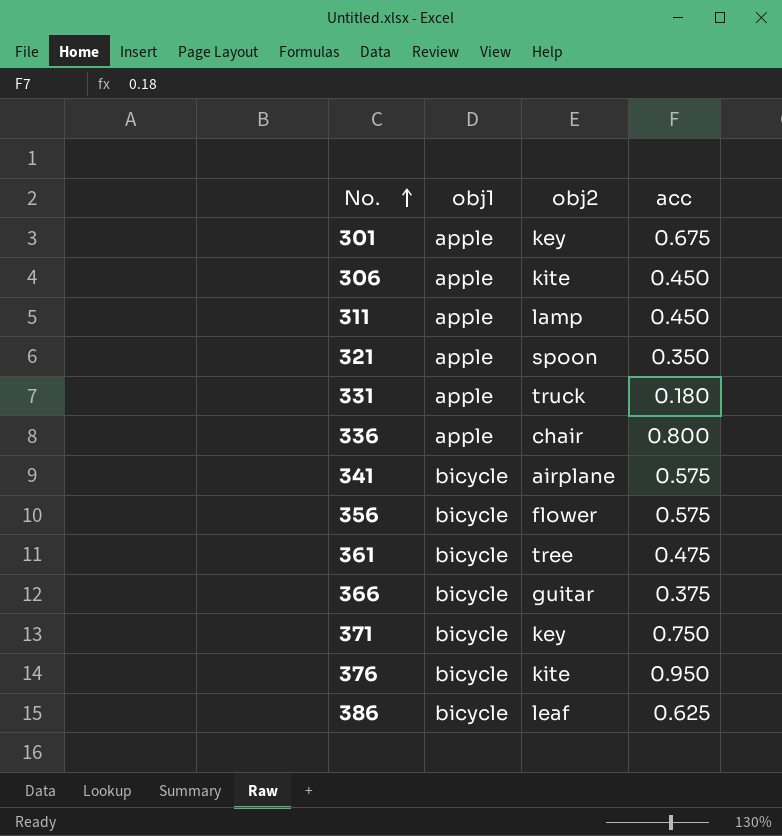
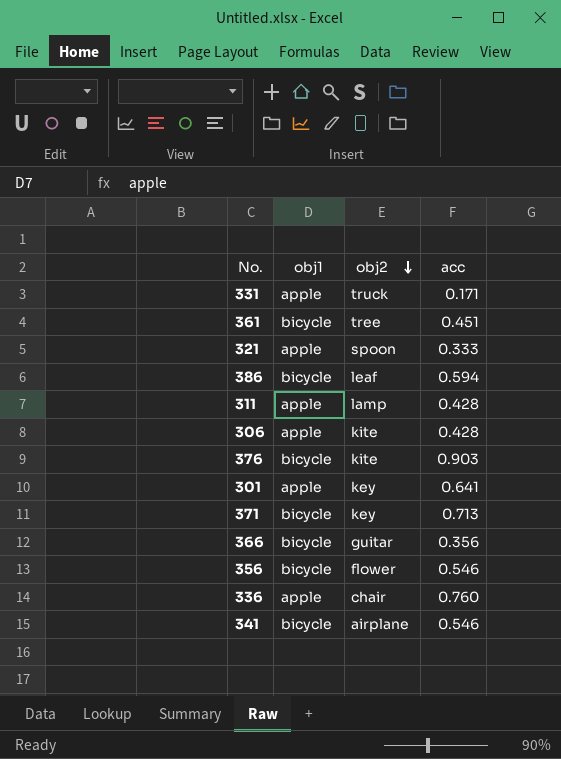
row order: No. ascending -> obj2 descending
331 | acc: 0.180 -> 0.171
361 | acc: 0.475 -> 0.451
321 | acc: 0.350 -> 0.333
386 | acc: 0.625 -> 0.594
311 | acc: 0.450 -> 0.428
306 | acc: 0.450 -> 0.428
376 | acc: 0.950 -> 0.903
301 | acc: 0.675 -> 0.641
371 | acc: 0.750 -> 0.713
366 | acc: 0.375 -> 0.356
356 | acc: 0.575 -> 0.546
336 | acc: 0.800 -> 0.760
341 | acc: 0.575 -> 0.546

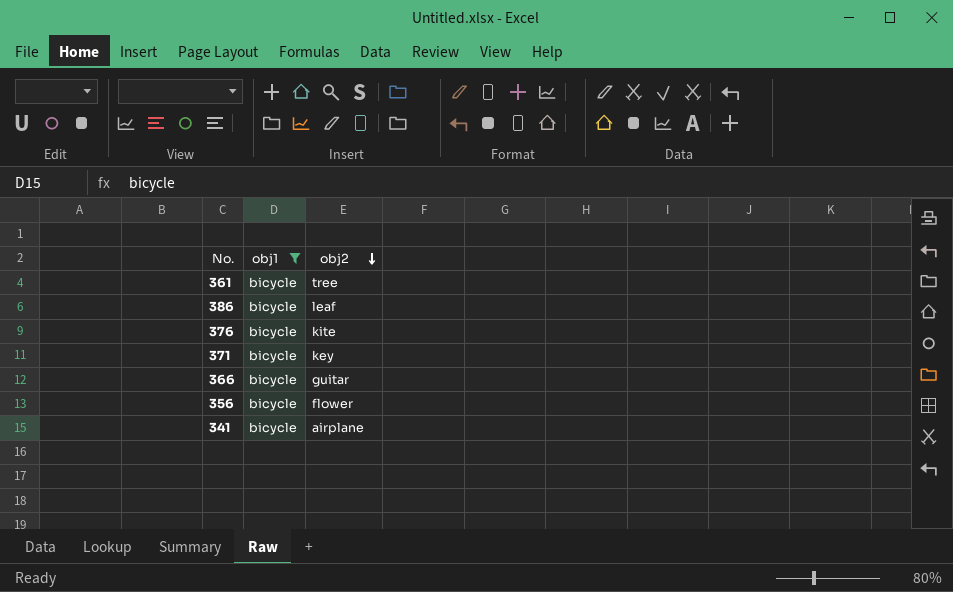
filter: none -> obj1 = bicycle
column acc | position: 4 -> none

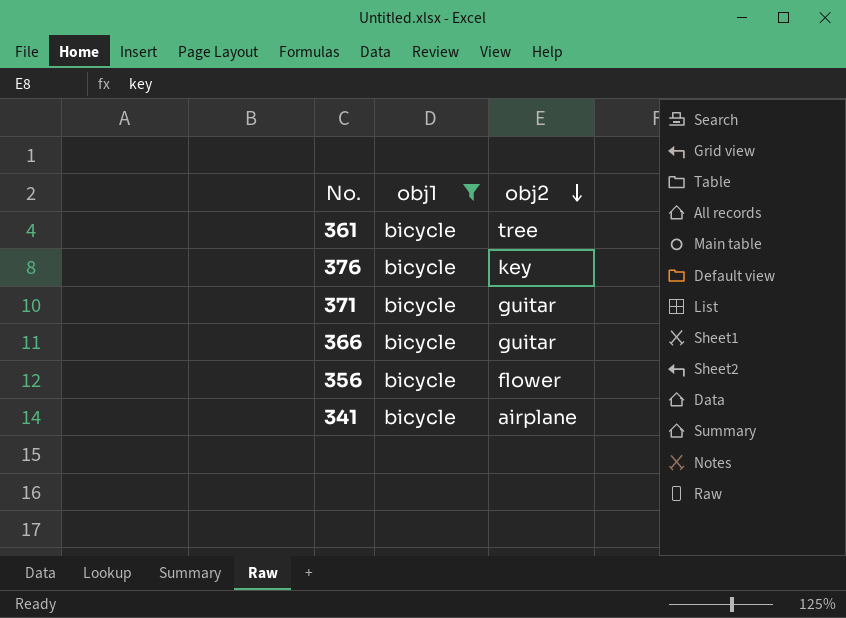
row 386: bicycle | leaf -> none
376 | obj2: kite -> key
371 | obj2: key -> guitar

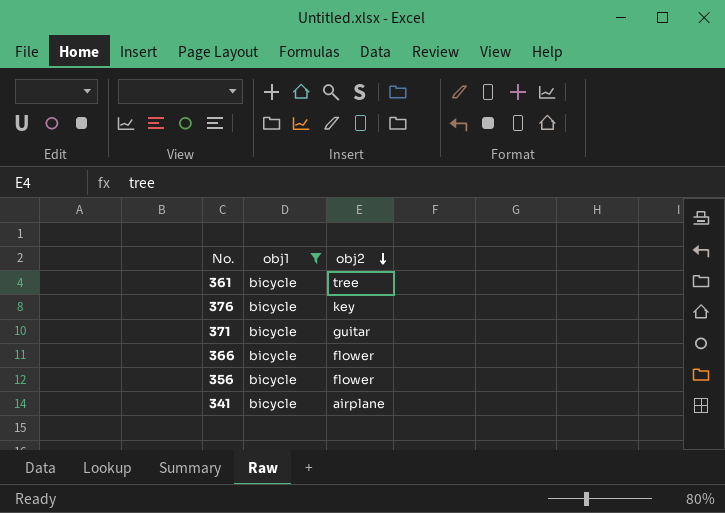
366 | obj2: guitar -> flower

